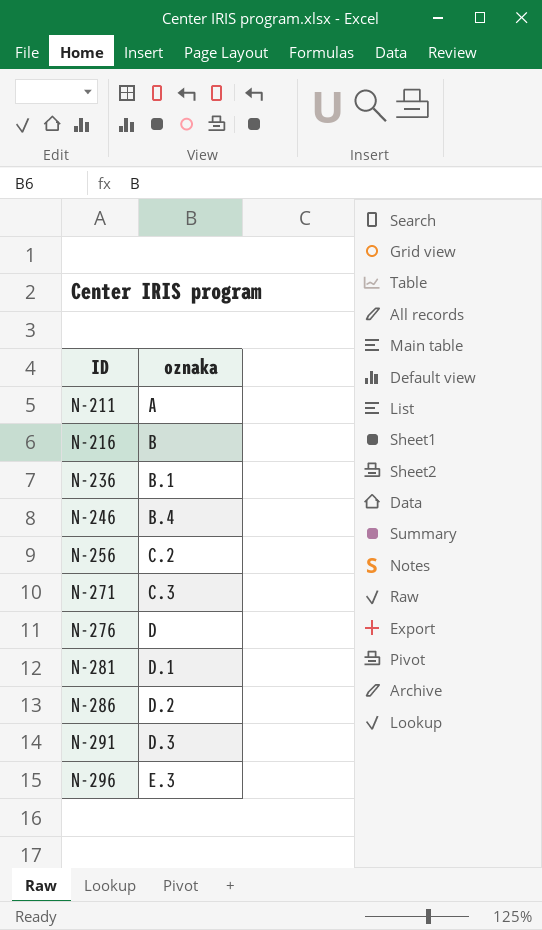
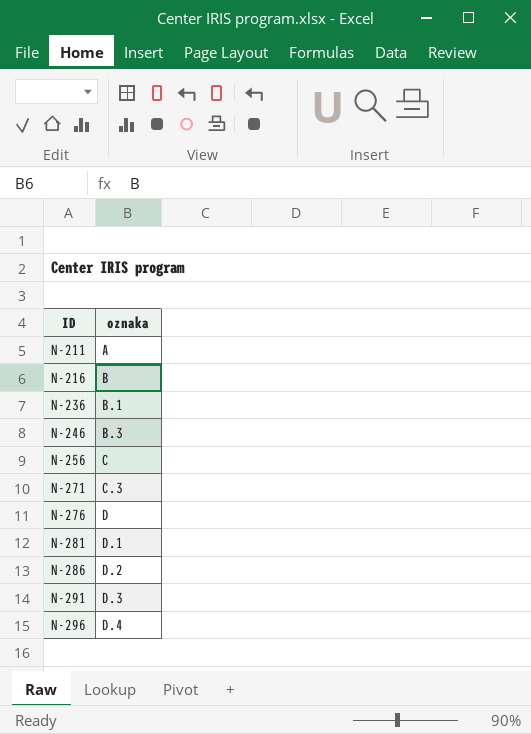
N-246 | oznaka: B.4 -> B.3
N-256 | oznaka: C.2 -> C
N-296 | oznaka: E.3 -> D.4

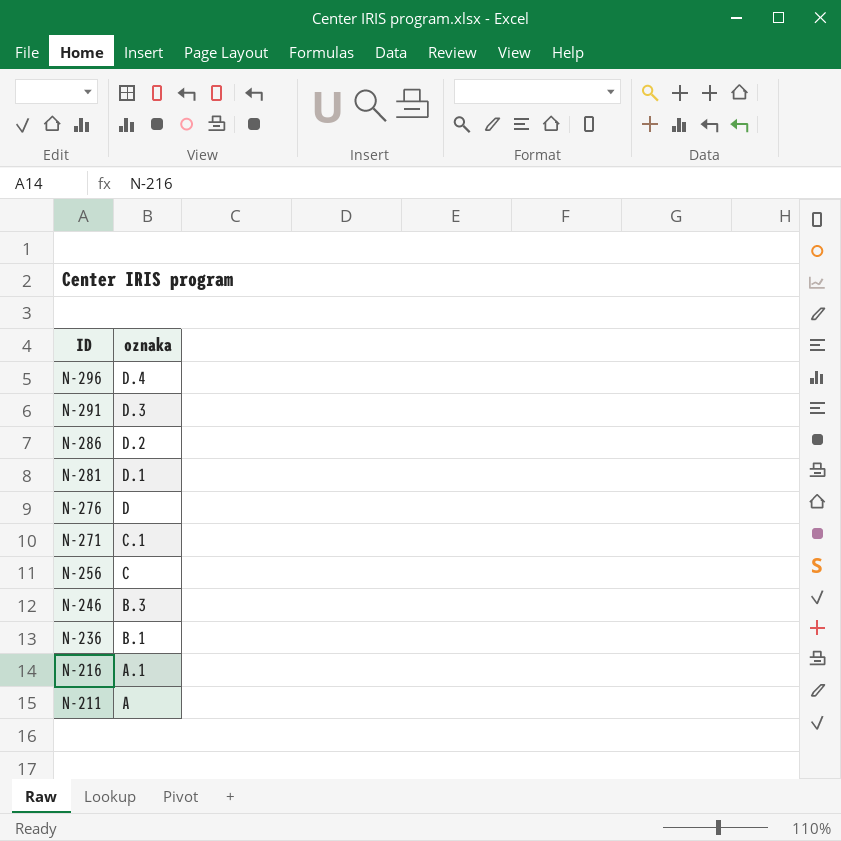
row order: ID ascending -> ID descending
N-271 | oznaka: C.3 -> C.1
N-216 | oznaka: B -> A.1

